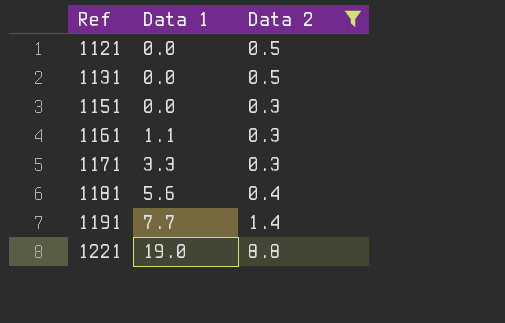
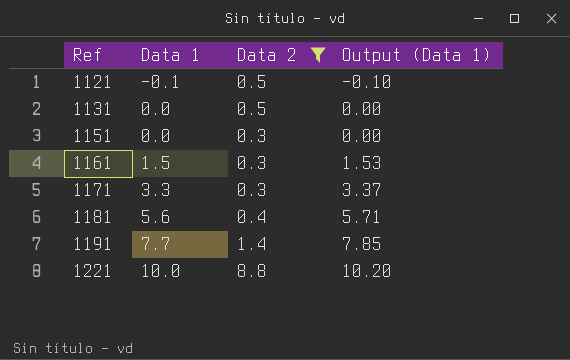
column Output (Data 1) | formula: none -> [Data 1] * 1.02
1121 | Data 1: 0.0 -> -0.1
1161 | Data 1: 1.1 -> 1.5
1221 | Data 1: 19.0 -> 10.0

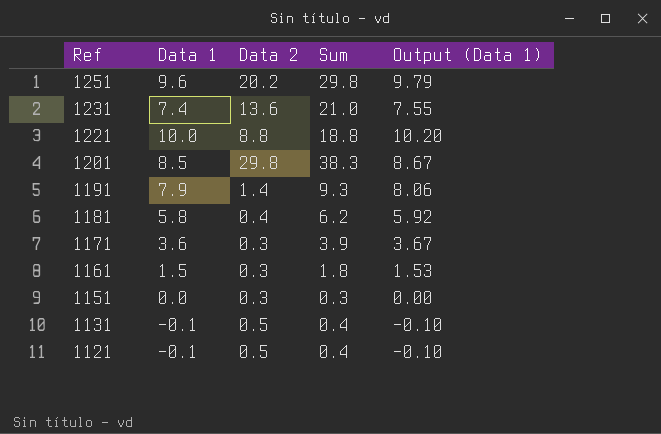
filter: Data 2 <= 8.8 -> none
row order: Ref ascending -> Ref descending
column Sum | formula: none -> [Data 1] + [Data 2]
1191 | Data 1: 7.7 -> 7.9
1191 | Output (Data 1): 7.85 -> 8.06
1181 | Data 1: 5.6 -> 5.8
1181 | Output (Data 1): 5.71 -> 5.92
1171 | Data 1: 3.3 -> 3.6
1171 | Output (Data 1): 3.37 -> 3.67
1131 | Data 1: 0.0 -> -0.1
1131 | Output (Data 1): 0.00 -> -0.10

